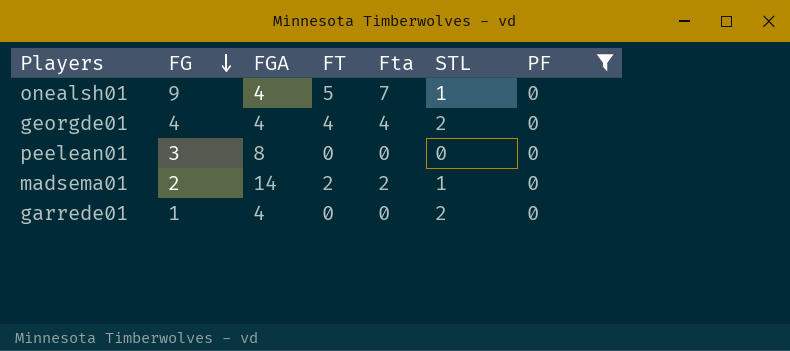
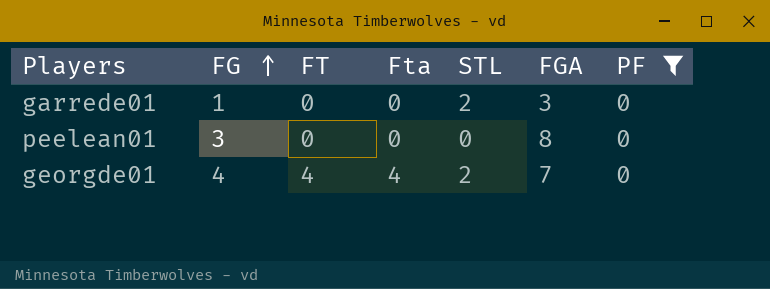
row order: FG descending -> FG ascending
column FGA | position: 3 -> 6
row onealsh01: 9 | 4 | 5 | 7 | 1 | 0 -> none
row madsema01: 2 | 14 | 2 | 2 | 1 | 0 -> none
garrede01 | FGA: 4 -> 3
georgde01 | FGA: 4 -> 7

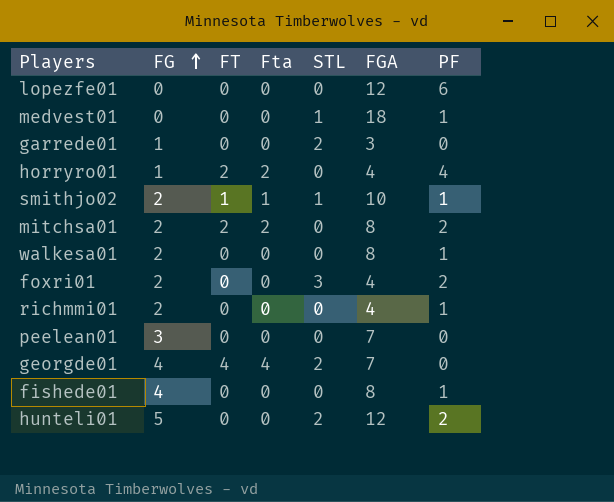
filter: PF = 0 -> none
peelean01 | FGA: 8 -> 7

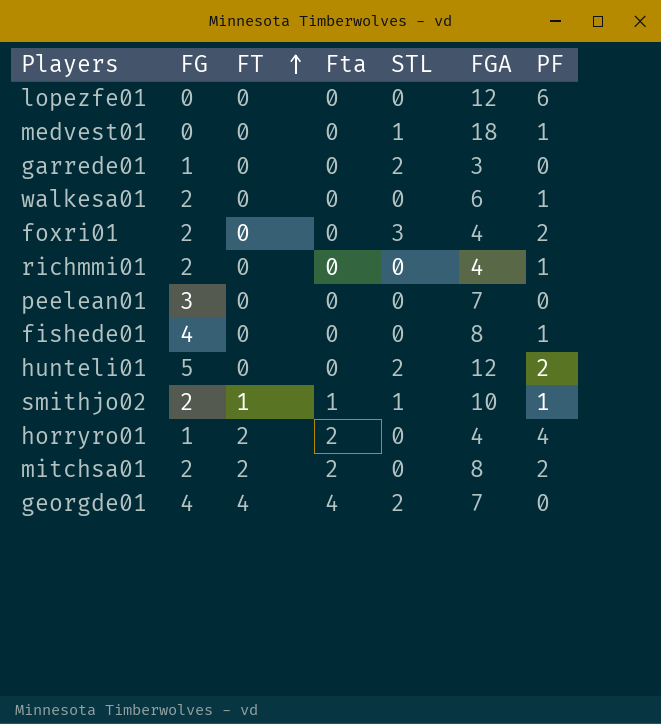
row order: FG ascending -> FT ascending
walkesa01 | FGA: 8 -> 6

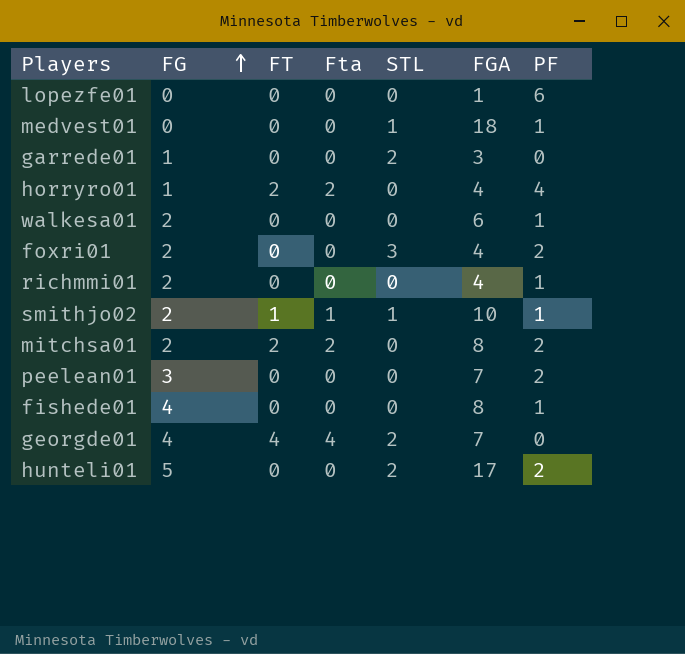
row order: FT ascending -> FG ascending
lopezfe01 | FGA: 12 -> 1
peelean01 | PF: 0 -> 2
hunteli01 | FGA: 12 -> 17

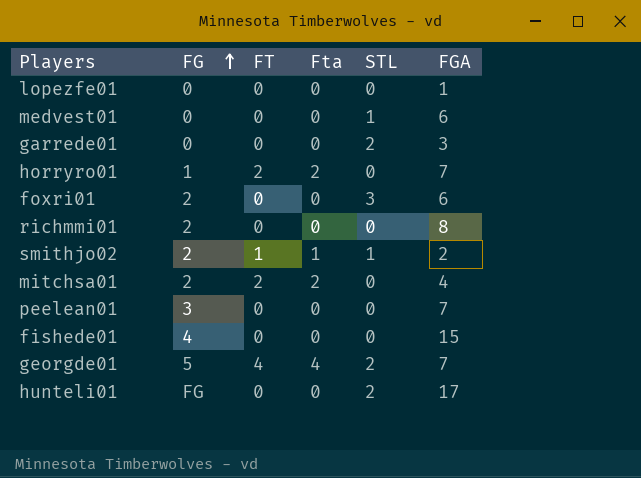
column PF | position: 7 -> none
row walkesa01: 2 | 0 | 0 | 0 | 6 | 1 -> none
medvest01 | FGA: 18 -> 6
garrede01 | FG: 1 -> 0
horryro01 | FGA: 4 -> 7
foxri01 | FGA: 4 -> 6
richmmi01 | FGA: 4 -> 8
smithjo02 | FGA: 10 -> 2
mitchsa01 | FGA: 8 -> 4
fishede01 | FGA: 8 -> 15
georgde01 | FG: 4 -> 5
hunteli01 | FG: 5 -> FG

